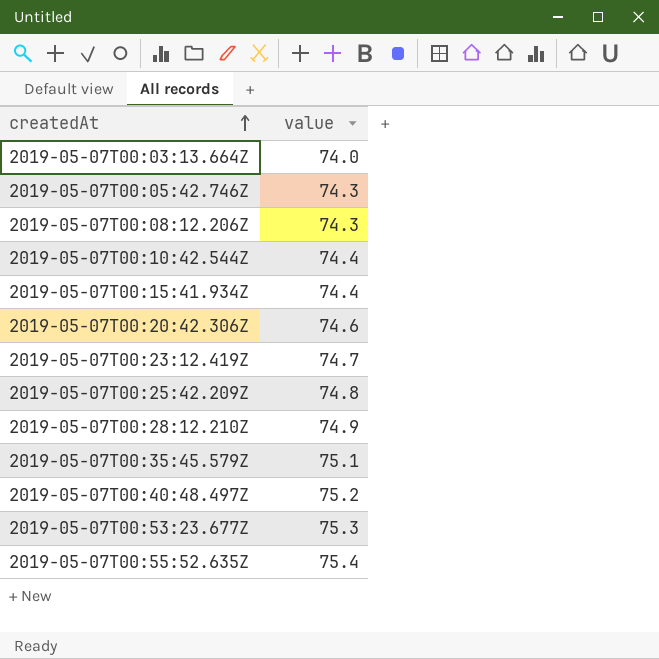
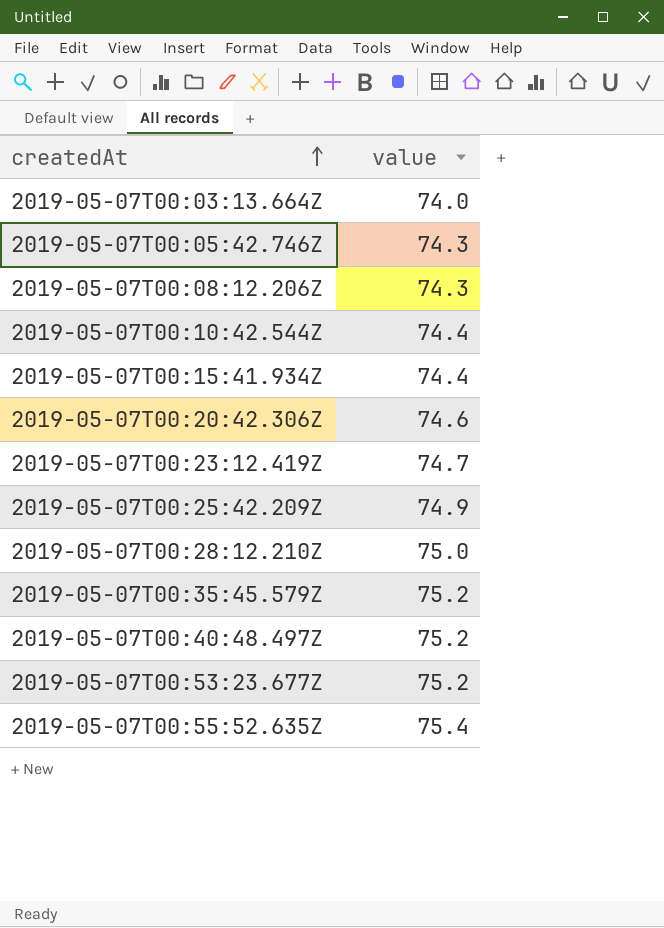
2019-05-07T00:25:42.209Z | value: 74.8 -> 74.9
2019-05-07T00:28:12.210Z | value: 74.9 -> 75.0
2019-05-07T00:35:45.579Z | value: 75.1 -> 75.2
2019-05-07T00:53:23.677Z | value: 75.3 -> 75.2

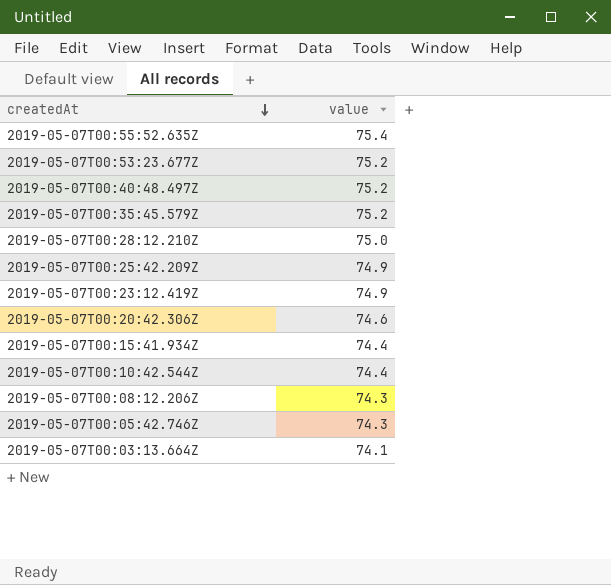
row order: createdAt ascending -> createdAt descending
2019-05-07T00:23:12.419Z | value: 74.7 -> 74.9
2019-05-07T00:03:13.664Z | value: 74.0 -> 74.1

